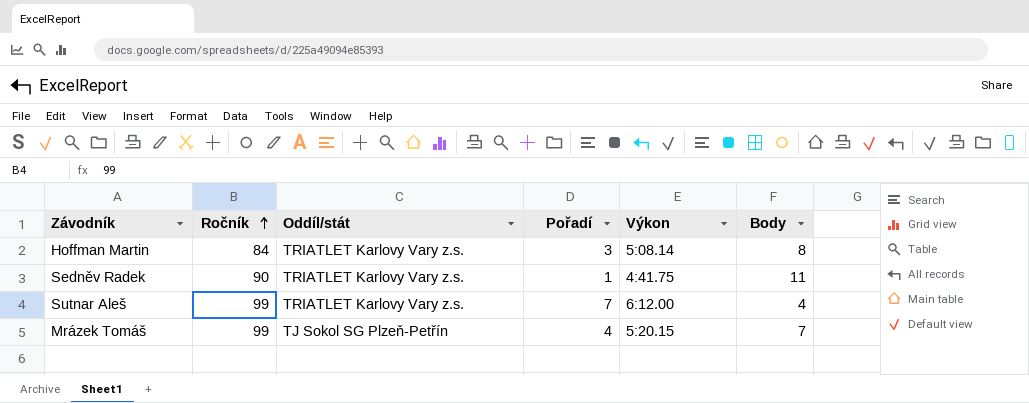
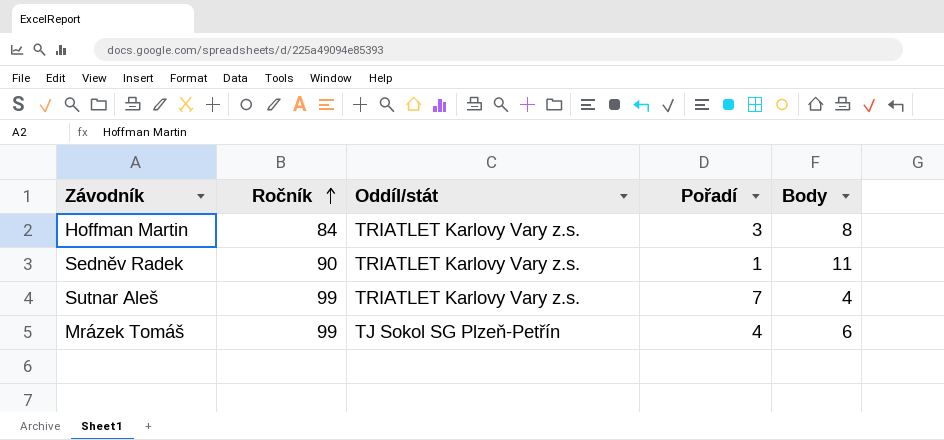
column Výkon | position: 5 -> none
Mrázek Tomáš | Body: 7 -> 6

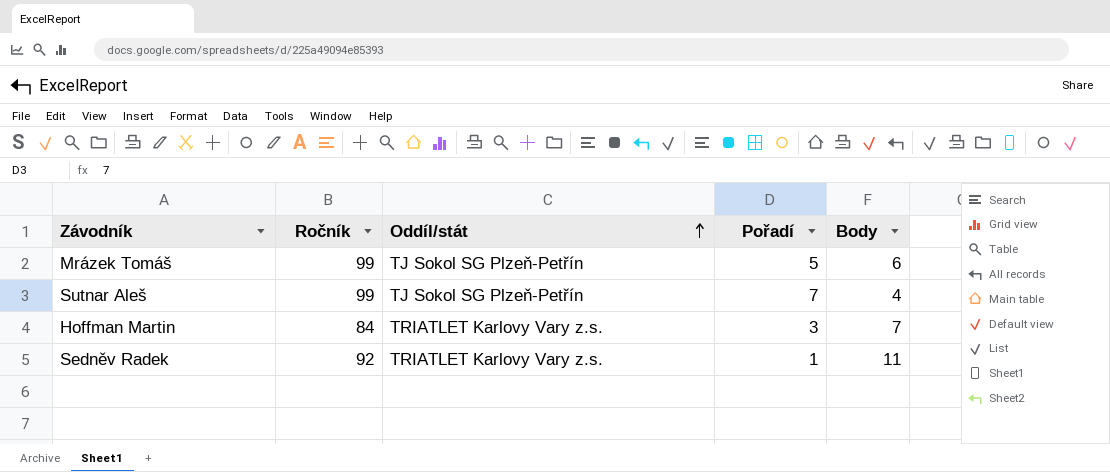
row order: Ročník ascending -> Oddíl/stát ascending
Mrázek Tomáš | Pořadí: 4 -> 5
Sutnar Aleš | Oddíl/stát: TRIATLET Karlovy Vary z.s. -> TJ Sokol SG Plzeň-Petřín
Hoffman Martin | Body: 8 -> 7
Sedněv Radek | Ročník: 90 -> 92

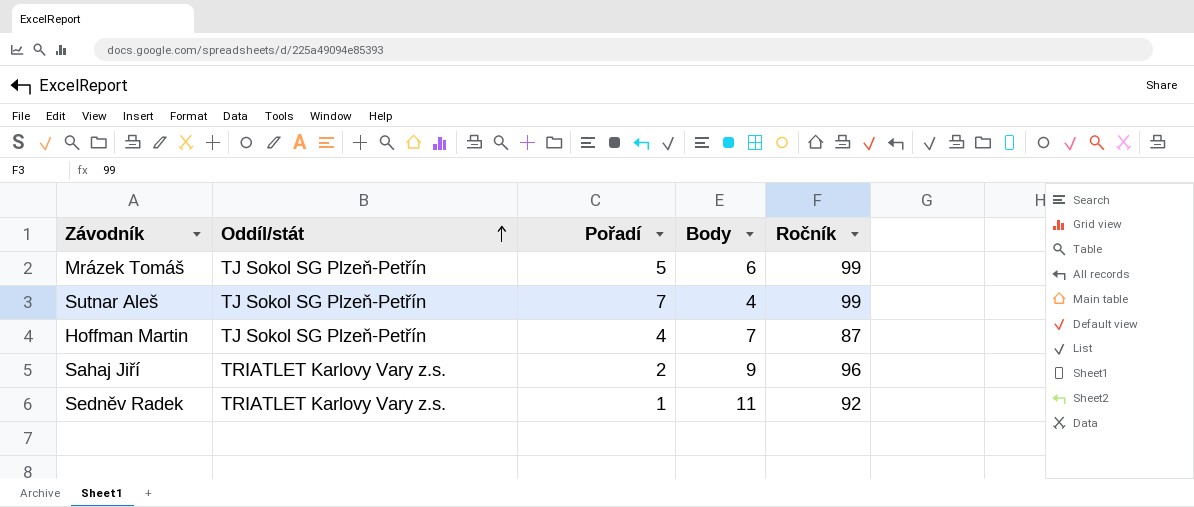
column Ročník | position: 2 -> 5
Hoffman Martin | Oddíl/stát: TRIATLET Karlovy Vary z.s. -> TJ Sokol SG Plzeň-Petřín
Hoffman Martin | Pořadí: 3 -> 4
Hoffman Martin | Ročník: 84 -> 87
row Sahaj Jiří: none -> TRIATLET Karlovy Vary z.s. | 2 | 9 | 96

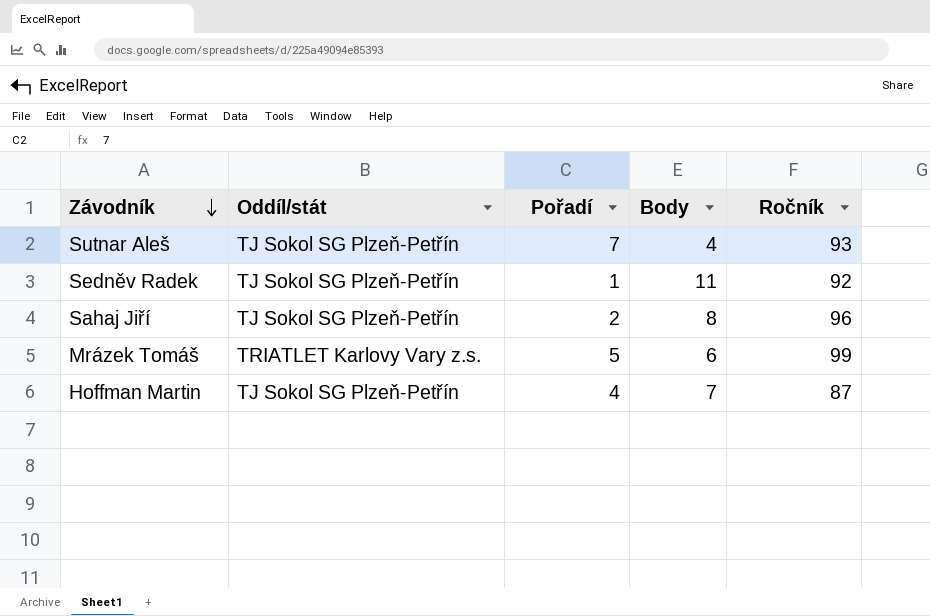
row order: Oddíl/stát ascending -> Závodník descending
Sutnar Aleš | Ročník: 99 -> 93
Sedněv Radek | Oddíl/stát: TRIATLET Karlovy Vary z.s. -> TJ Sokol SG Plzeň-Petřín
Sahaj Jiří | Oddíl/stát: TRIATLET Karlovy Vary z.s. -> TJ Sokol SG Plzeň-Petřín
Sahaj Jiří | Body: 9 -> 8
Mrázek Tomáš | Oddíl/stát: TJ Sokol SG Plzeň-Petřín -> TRIATLET Karlovy Vary z.s.

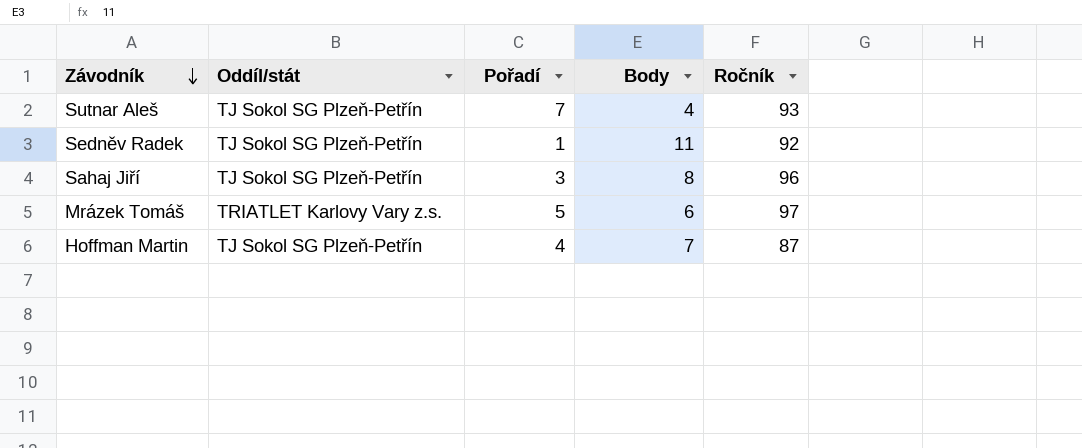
Sahaj Jiří | Pořadí: 2 -> 3
Mrázek Tomáš | Ročník: 99 -> 97

